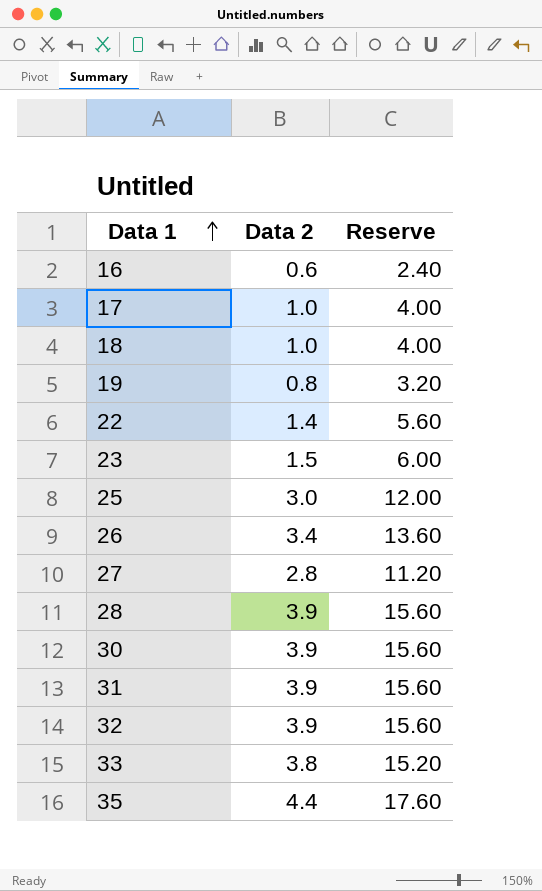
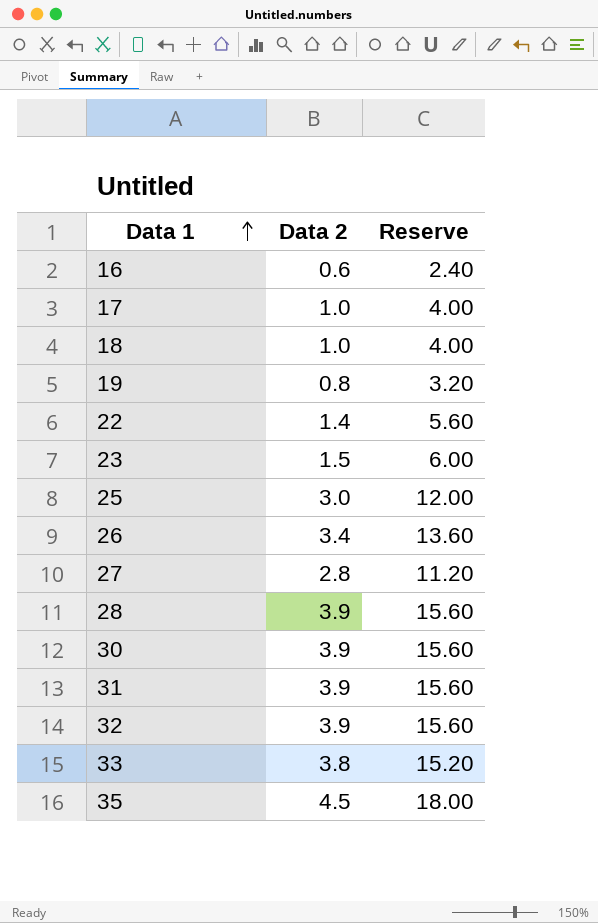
35 | Data 2: 4.4 -> 4.5
35 | Reserve: 17.60 -> 18.00

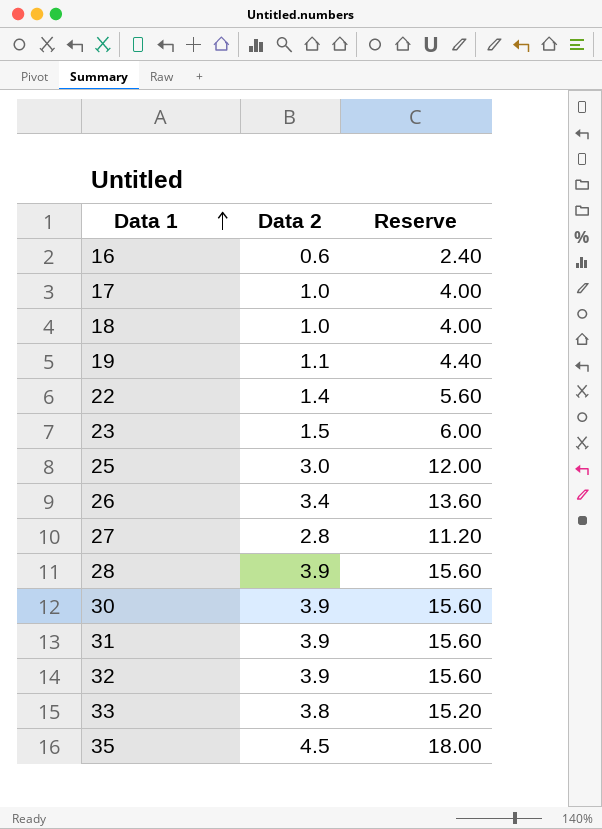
19 | Data 2: 0.8 -> 1.1
19 | Reserve: 3.20 -> 4.40

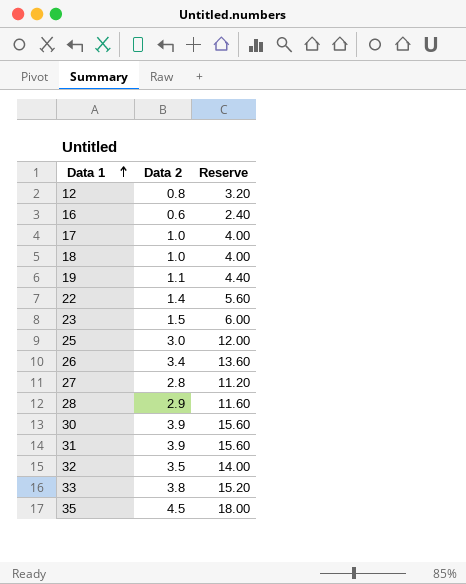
row 12: none -> 0.8 | 3.20
28 | Data 2: 3.9 -> 2.9
28 | Reserve: 15.60 -> 11.60
32 | Data 2: 3.9 -> 3.5
32 | Reserve: 15.60 -> 14.00

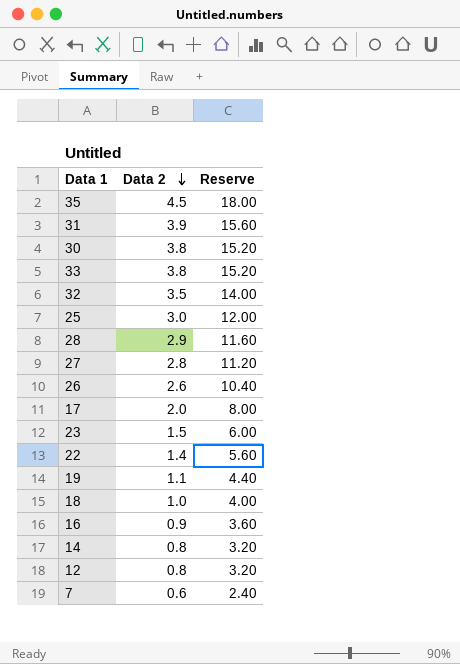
row order: Data 1 ascending -> Data 2 descending
30 | Data 2: 3.9 -> 3.8
30 | Reserve: 15.60 -> 15.20
26 | Data 2: 3.4 -> 2.6
26 | Reserve: 13.60 -> 10.40
17 | Data 2: 1.0 -> 2.0
17 | Reserve: 4.00 -> 8.00
16 | Data 2: 0.6 -> 0.9
16 | Reserve: 2.40 -> 3.60
row 14: none -> 0.8 | 3.20
row 7: none -> 0.6 | 2.40

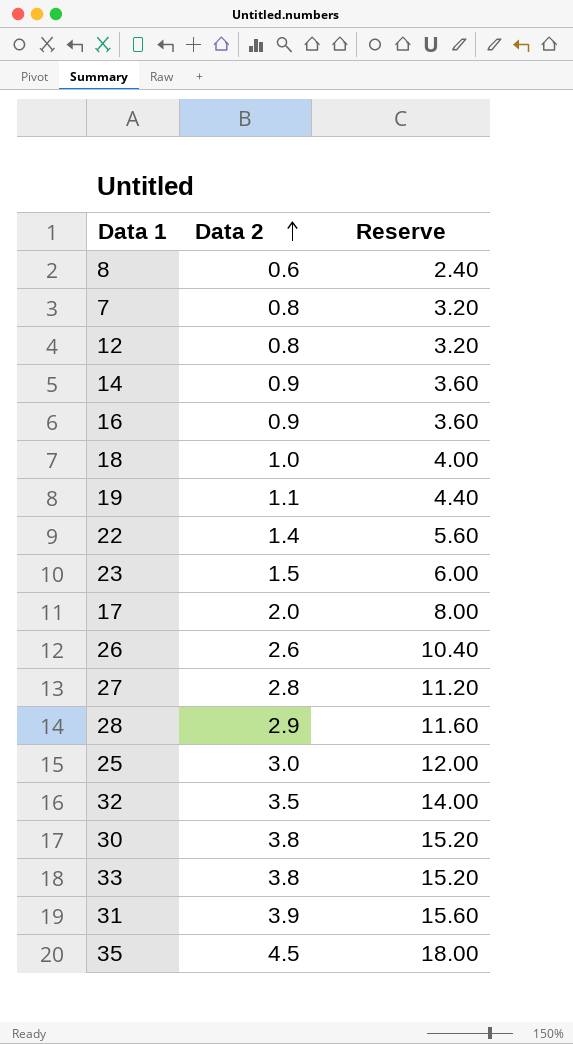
row order: Data 2 descending -> Data 2 ascending
row 8: none -> 0.6 | 2.40
7 | Data 2: 0.6 -> 0.8
7 | Reserve: 2.40 -> 3.20
14 | Data 2: 0.8 -> 0.9
14 | Reserve: 3.20 -> 3.60

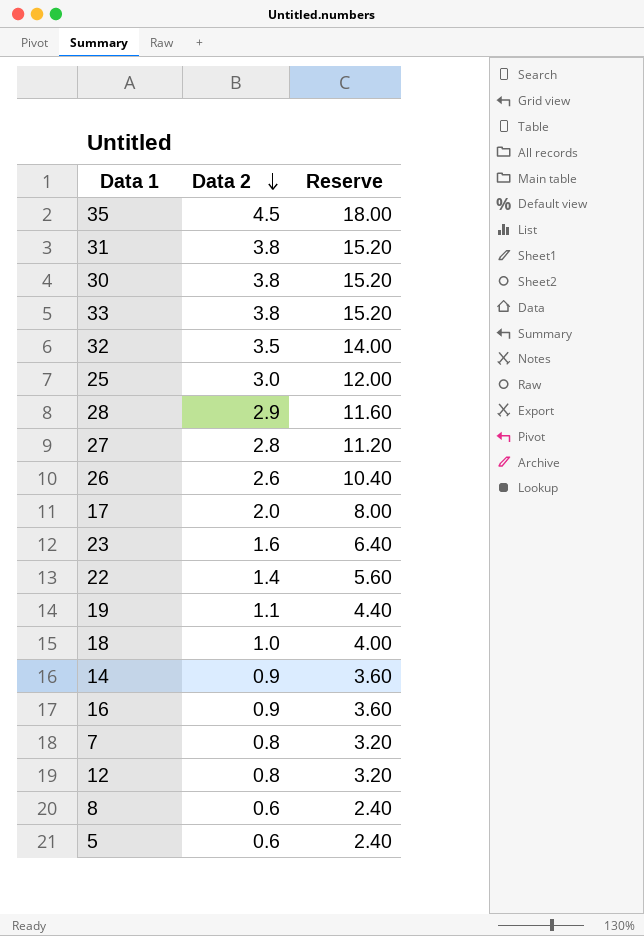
row order: Data 2 ascending -> Data 2 descending
31 | Data 2: 3.9 -> 3.8
31 | Reserve: 15.60 -> 15.20
23 | Data 2: 1.5 -> 1.6
23 | Reserve: 6.00 -> 6.40
row 5: none -> 0.6 | 2.40

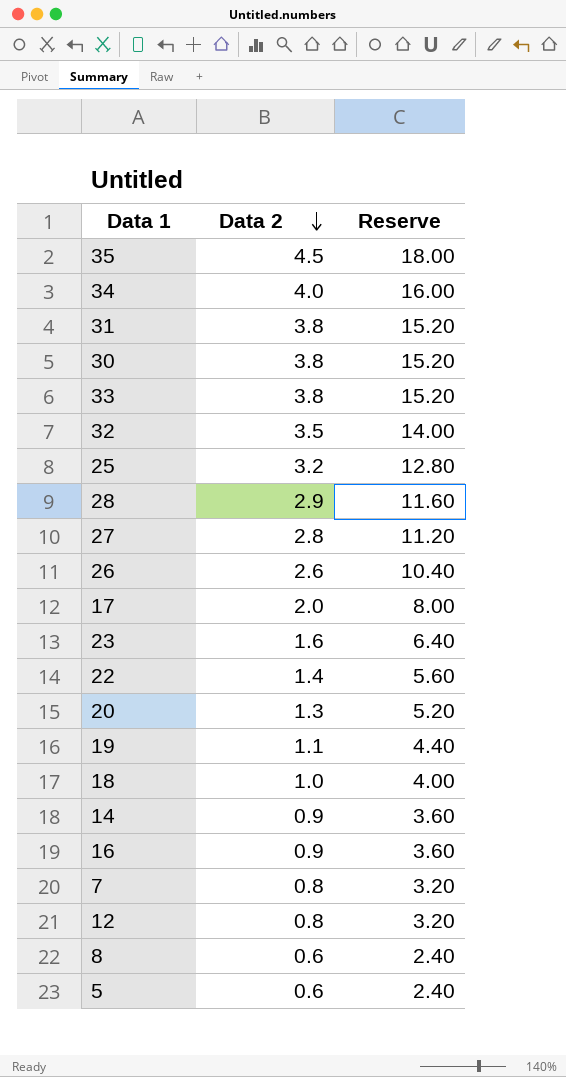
row 34: none -> 4.0 | 16.00
25 | Data 2: 3.0 -> 3.2
25 | Reserve: 12.00 -> 12.80
row 20: none -> 1.3 | 5.20

